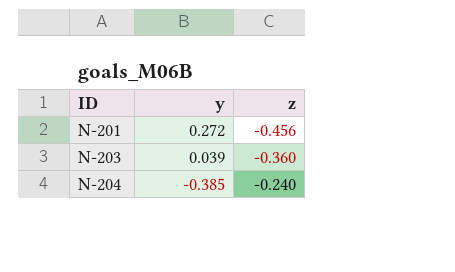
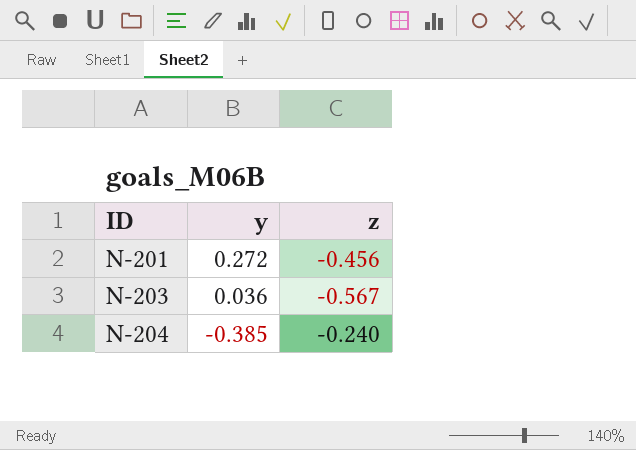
N-203 | y: 0.039 -> 0.036
N-203 | z: -0.360 -> -0.567

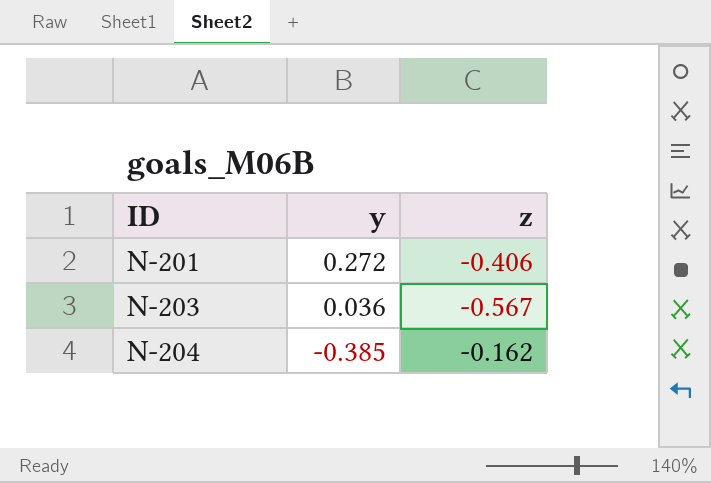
N-201 | z: -0.456 -> -0.406
N-204 | z: -0.240 -> -0.162

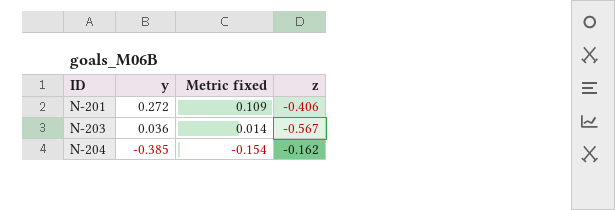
column Metric fixed | formula: none -> [y] * 0.4

